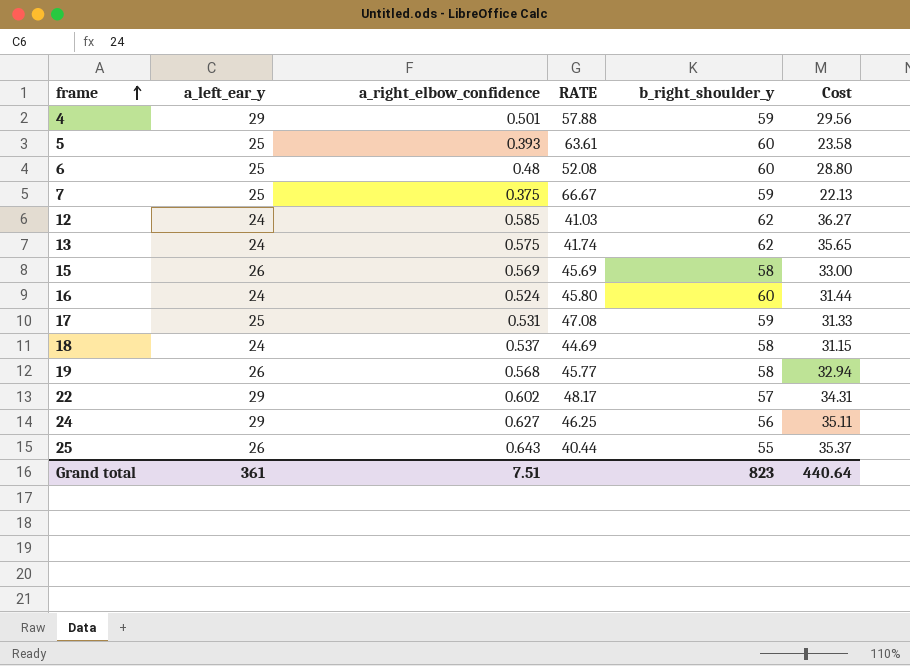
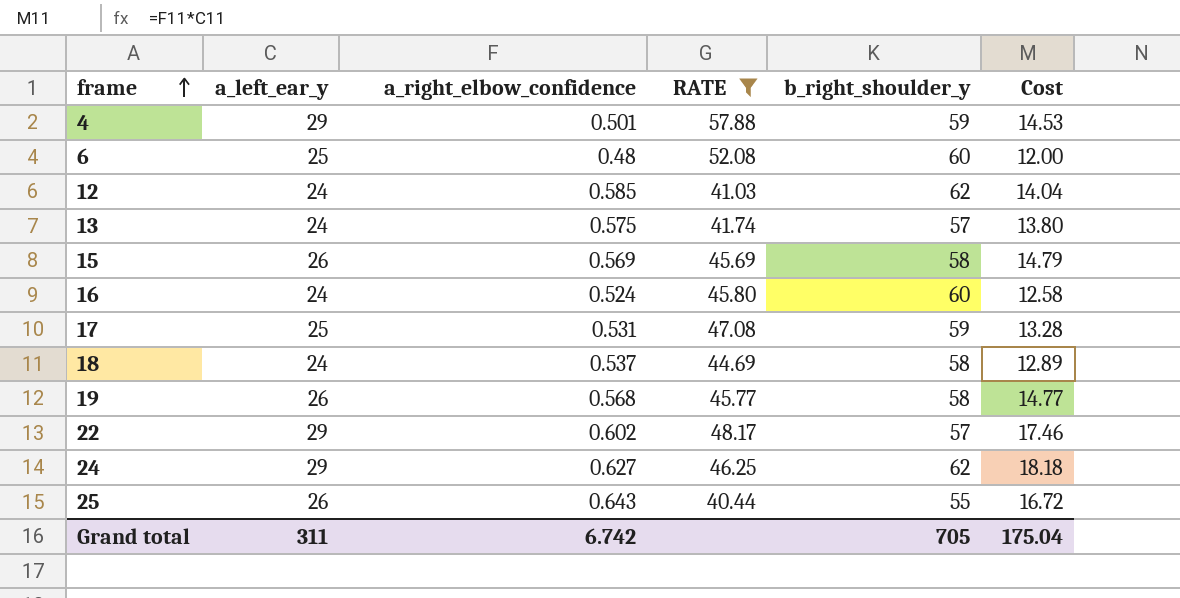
filter: none -> RATE <= 57.88
column Cost | formula: [a_right_elbow_confidence] * [b_right_shoulder_y] -> [a_left_ear_y] * [a_right_elbow_confidence]
13 | b_right_shoulder_y: 62 -> 57
24 | b_right_shoulder_y: 56 -> 62
Grand total | a_left_ear_y: 361 -> 311
Grand total | a_right_elbow_confidence: 7.51 -> 6.742
Grand total | b_right_shoulder_y: 823 -> 705
Grand total | Cost: 440.64 -> 175.04

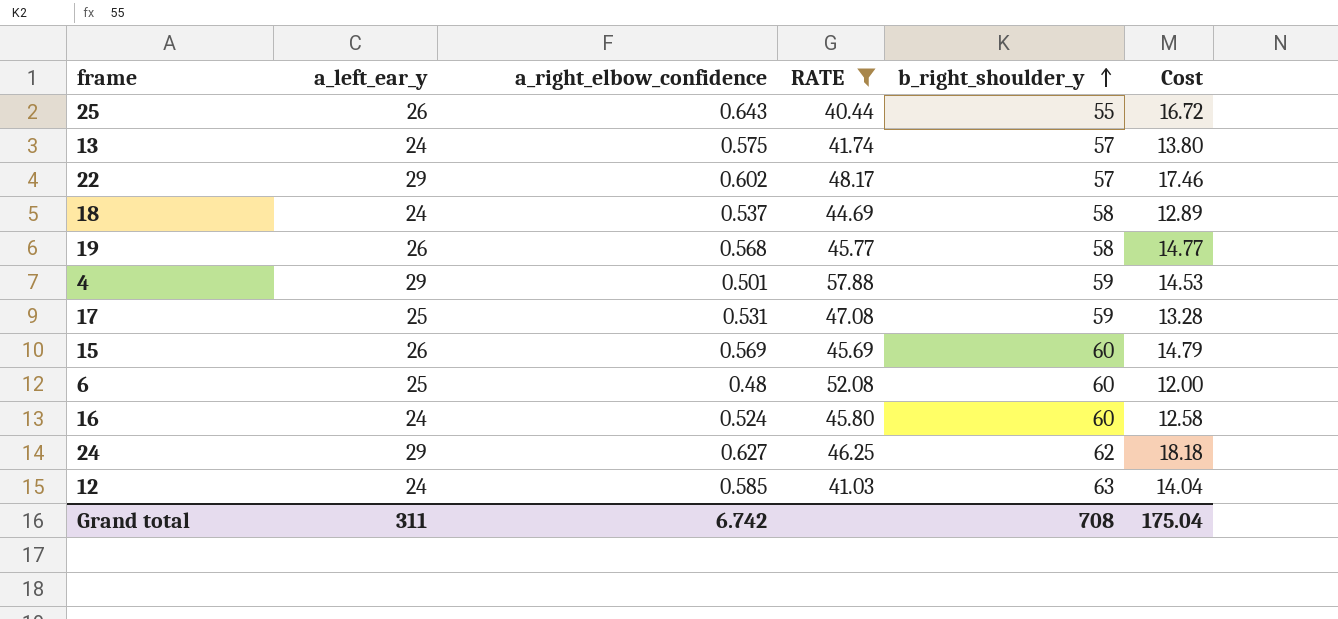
row order: frame ascending -> b_right_shoulder_y ascending
15 | b_right_shoulder_y: 58 -> 60
12 | b_right_shoulder_y: 62 -> 63
Grand total | b_right_shoulder_y: 705 -> 708

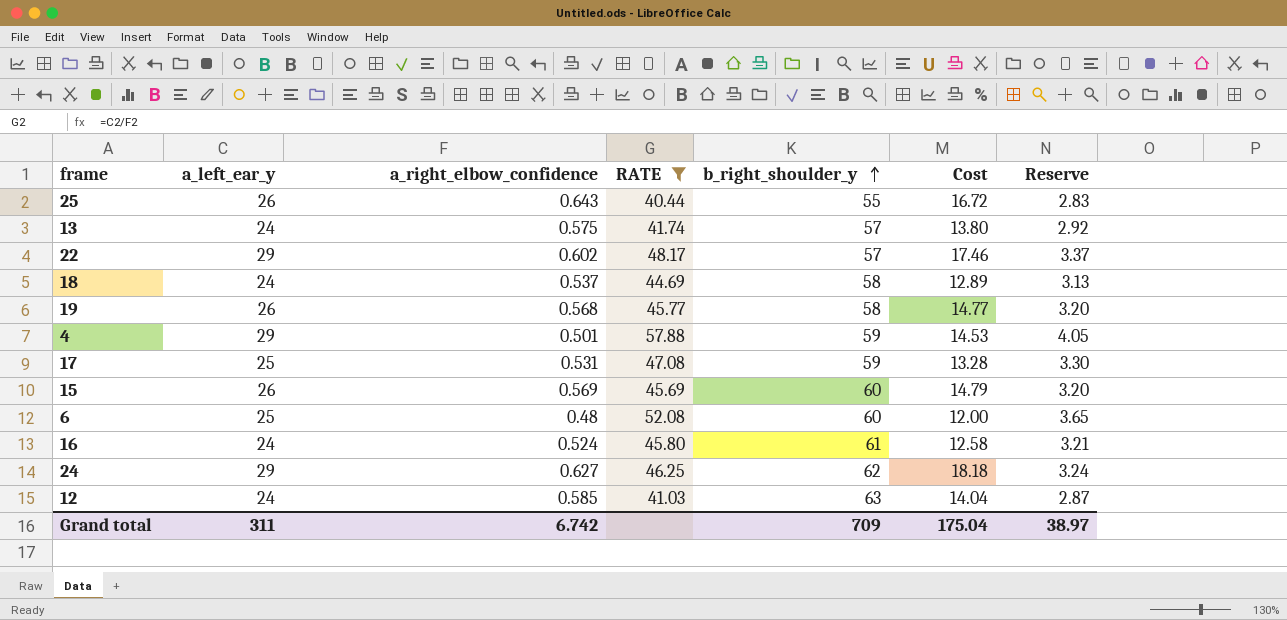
column Reserve | formula: none -> [RATE] * 0.07
16 | b_right_shoulder_y: 60 -> 61
Grand total | b_right_shoulder_y: 708 -> 709

